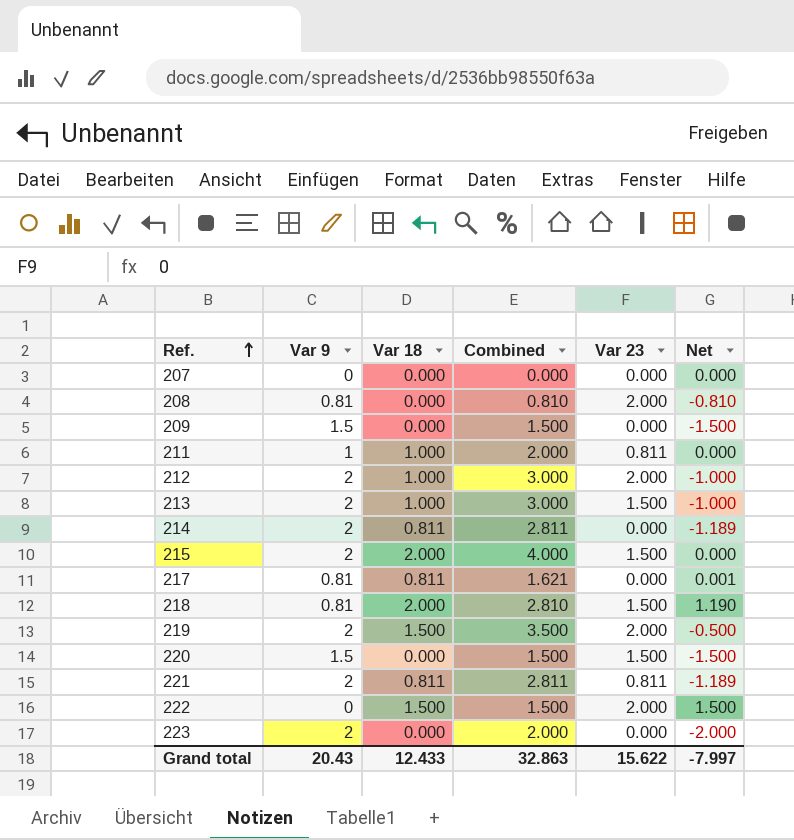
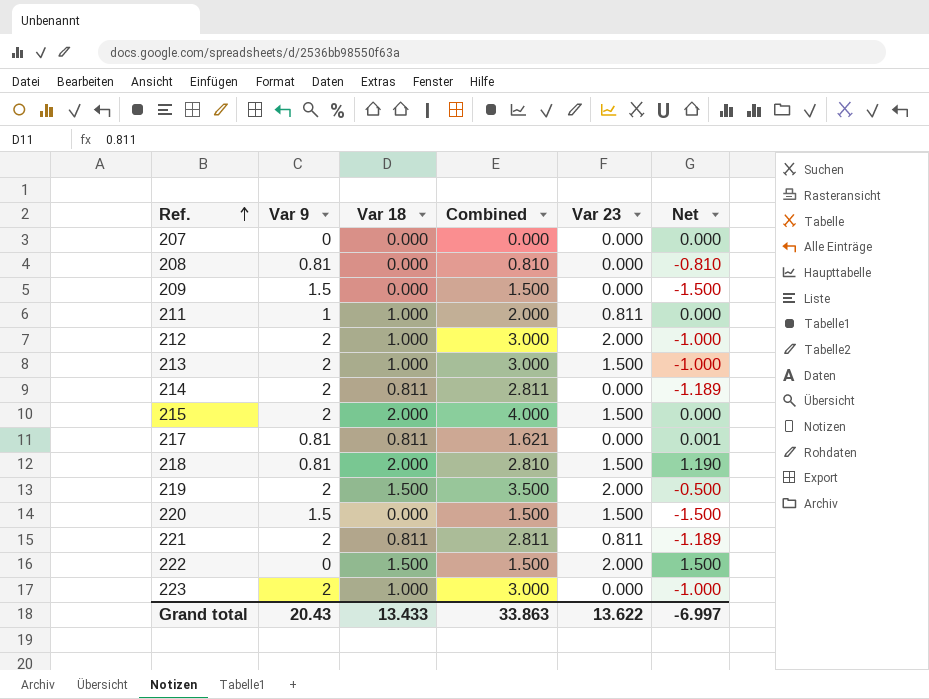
208 | Var 23: 2.000 -> 0.000
223 | Var 18: 0.000 -> 1.000
223 | Combined: 2.000 -> 3.000
223 | Net: -2.000 -> -1.000
Grand total | Var 18: 12.433 -> 13.433
Grand total | Combined: 32.863 -> 33.863
Grand total | Var 23: 15.622 -> 13.622
Grand total | Net: -7.997 -> -6.997

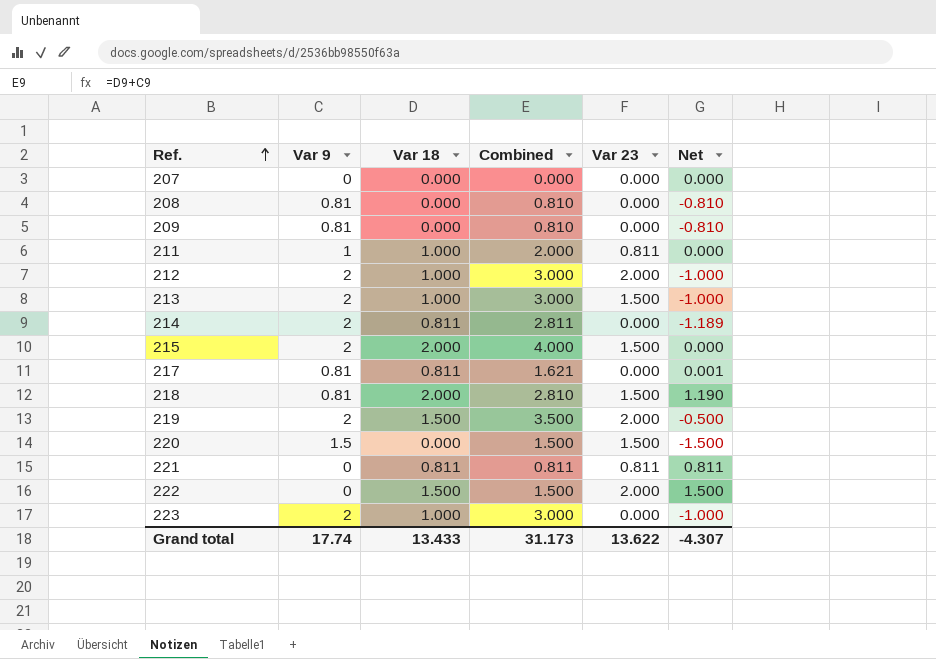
209 | Var 9: 1.5 -> 0.81
209 | Combined: 1.500 -> 0.810
209 | Net: -1.500 -> -0.810
221 | Var 9: 2 -> 0
221 | Combined: 2.811 -> 0.811
221 | Net: -1.189 -> 0.811
Grand total | Var 9: 20.43 -> 17.74
Grand total | Combined: 33.863 -> 31.173
Grand total | Net: -6.997 -> -4.307

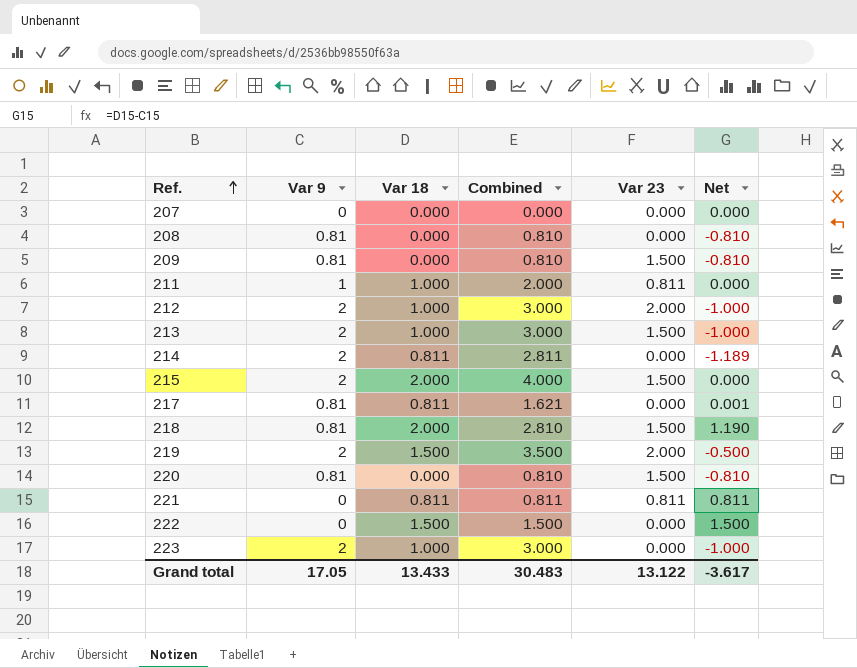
209 | Var 23: 0.000 -> 1.500
220 | Var 9: 1.5 -> 0.81
220 | Combined: 1.500 -> 0.810
220 | Net: -1.500 -> -0.810
222 | Var 23: 2.000 -> 0.000
Grand total | Var 9: 17.74 -> 17.05
Grand total | Combined: 31.173 -> 30.483
Grand total | Var 23: 13.622 -> 13.122
Grand total | Net: -4.307 -> -3.617

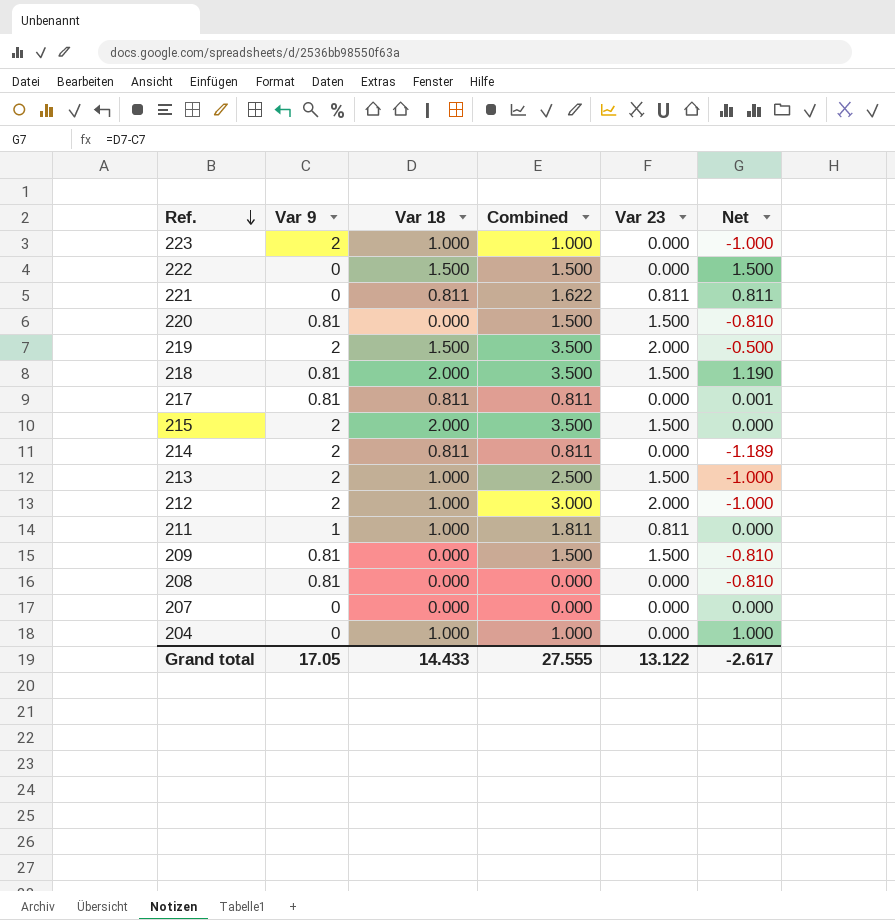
row order: Ref. ascending -> Ref. descending
column Combined | formula: [Var 9] + [Var 18] -> [Var 18] + [Var 23]
row 204: none -> 0 | 1.000 | 1.000 | 0.000 | 1.000
Grand total | Var 18: 13.433 -> 14.433
Grand total | Combined: 30.483 -> 27.555
Grand total | Net: -3.617 -> -2.617

